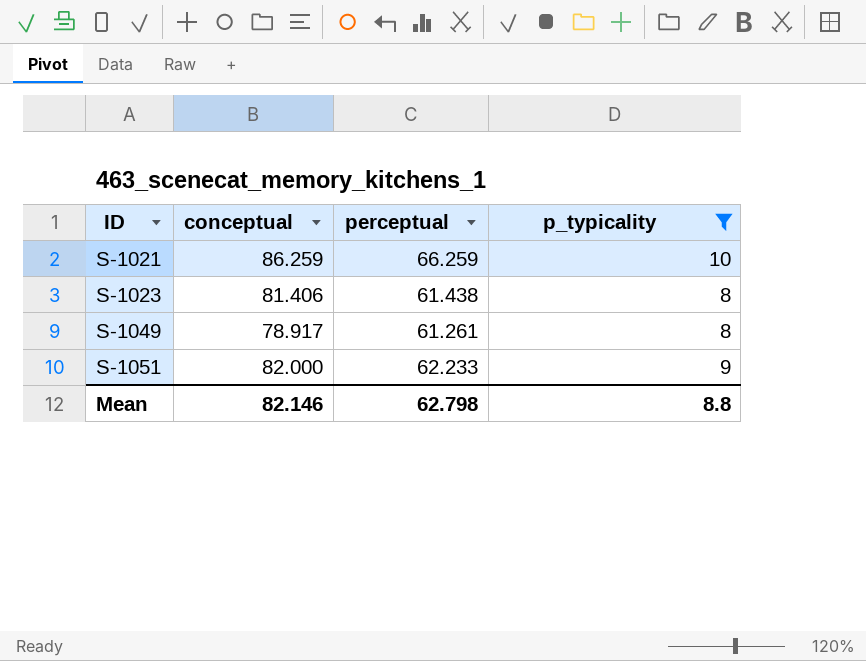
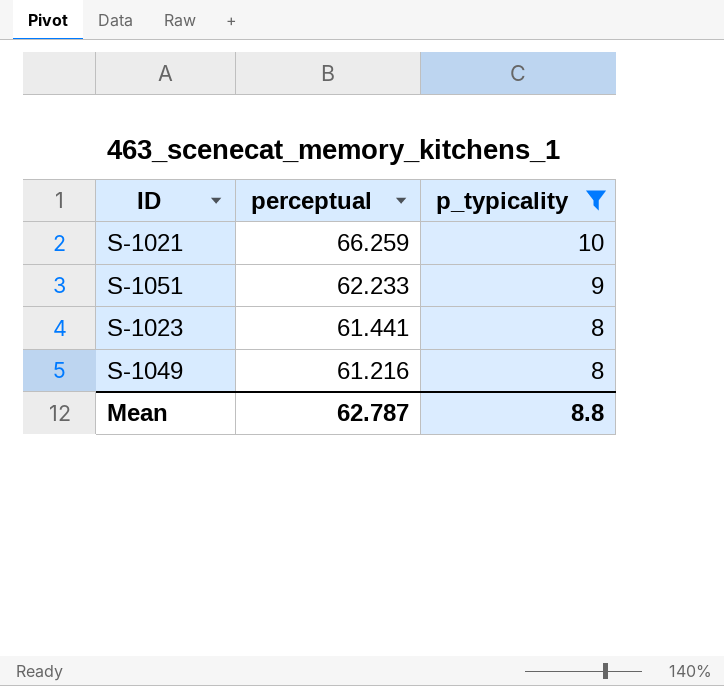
row order: ID ascending -> perceptual descending
column conceptual | position: 2 -> none
S-1023 | perceptual: 61.438 -> 61.441
S-1049 | perceptual: 61.261 -> 61.216
Mean | perceptual: 62.798 -> 62.787

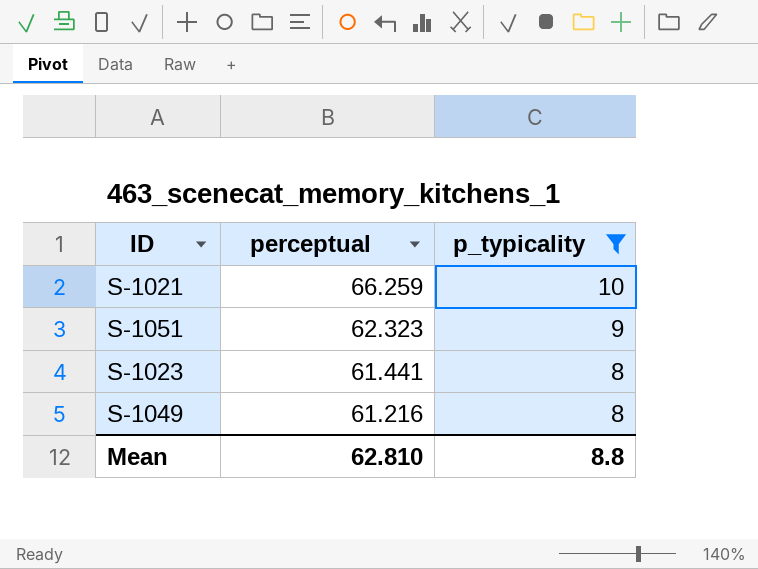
S-1051 | perceptual: 62.233 -> 62.323
Mean | perceptual: 62.787 -> 62.810

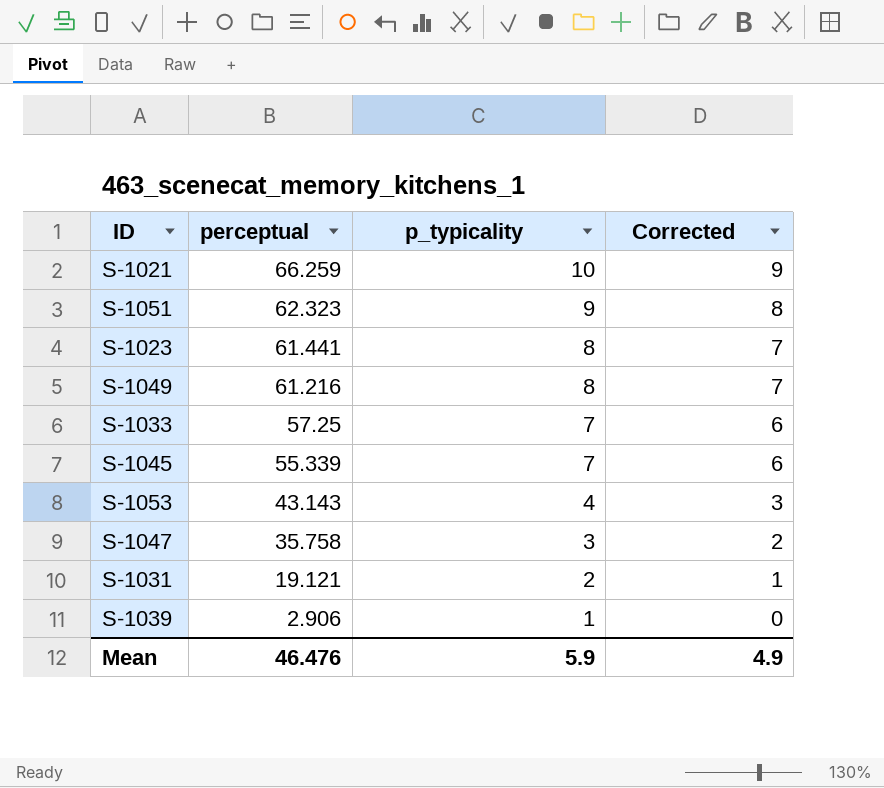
filter: p_typicality >= 8 -> none
column Corrected | formula: none -> [p_typicality] - 1
Mean | perceptual: 62.810 -> 46.476
Mean | p_typicality: 8.8 -> 5.9

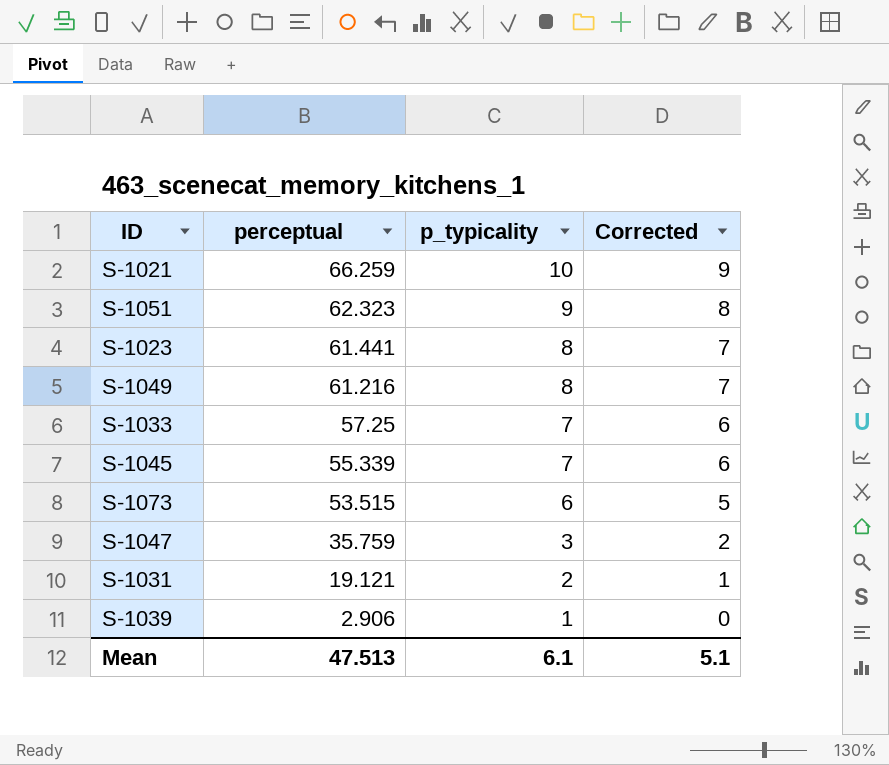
row S-1053: 43.143 | 4 | 3 -> none
row S-1073: none -> 53.515 | 6 | 5
S-1047 | perceptual: 35.758 -> 35.759
Mean | perceptual: 46.476 -> 47.513
Mean | p_typicality: 5.9 -> 6.1
Mean | Corrected: 4.9 -> 5.1

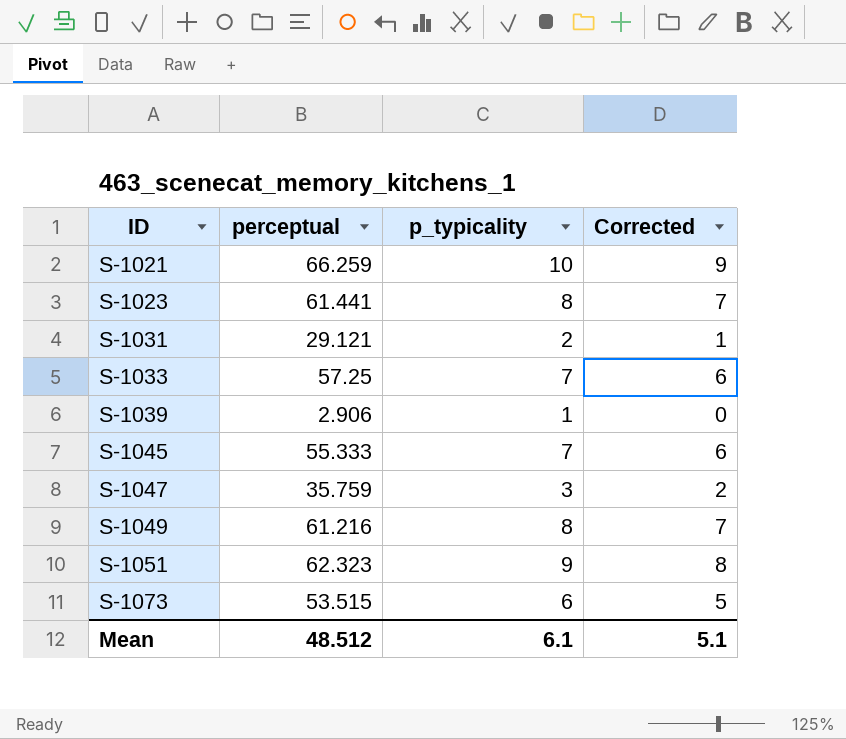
row order: perceptual descending -> ID ascending
S-1031 | perceptual: 19.121 -> 29.121
S-1045 | perceptual: 55.339 -> 55.333
Mean | perceptual: 47.513 -> 48.512

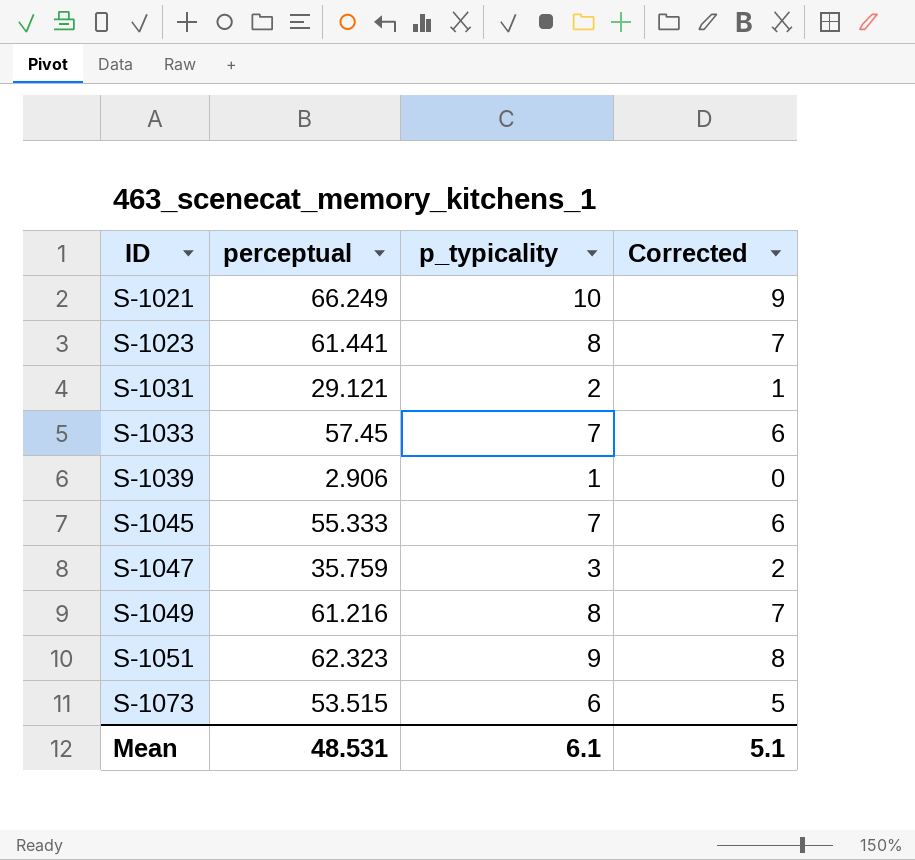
S-1021 | perceptual: 66.259 -> 66.249
S-1033 | perceptual: 57.25 -> 57.45
Mean | perceptual: 48.512 -> 48.531

